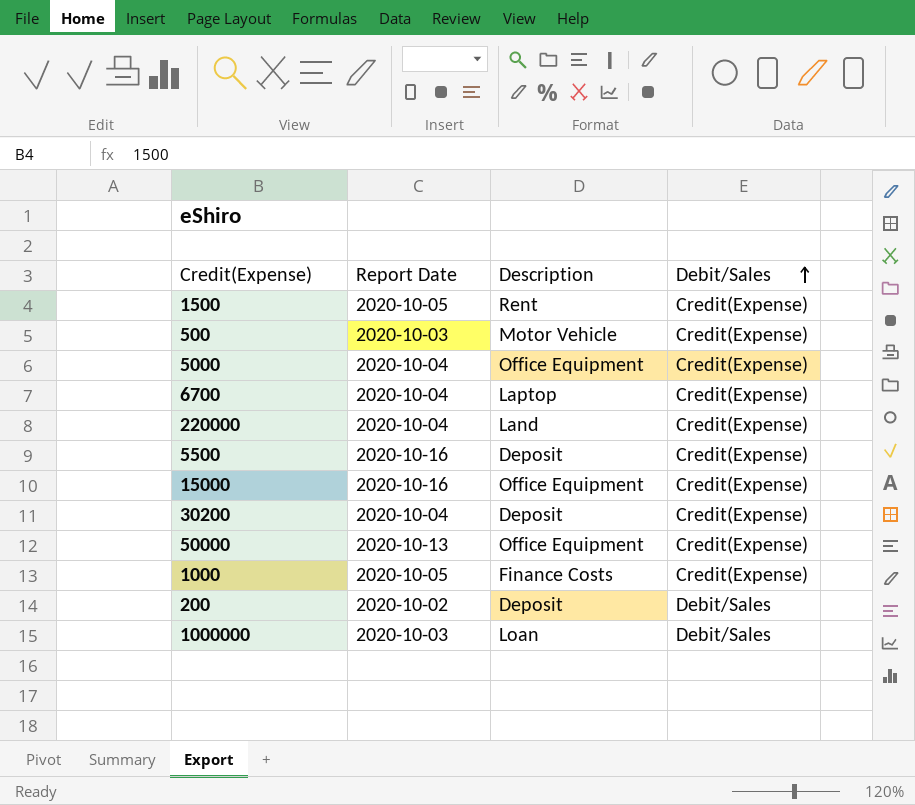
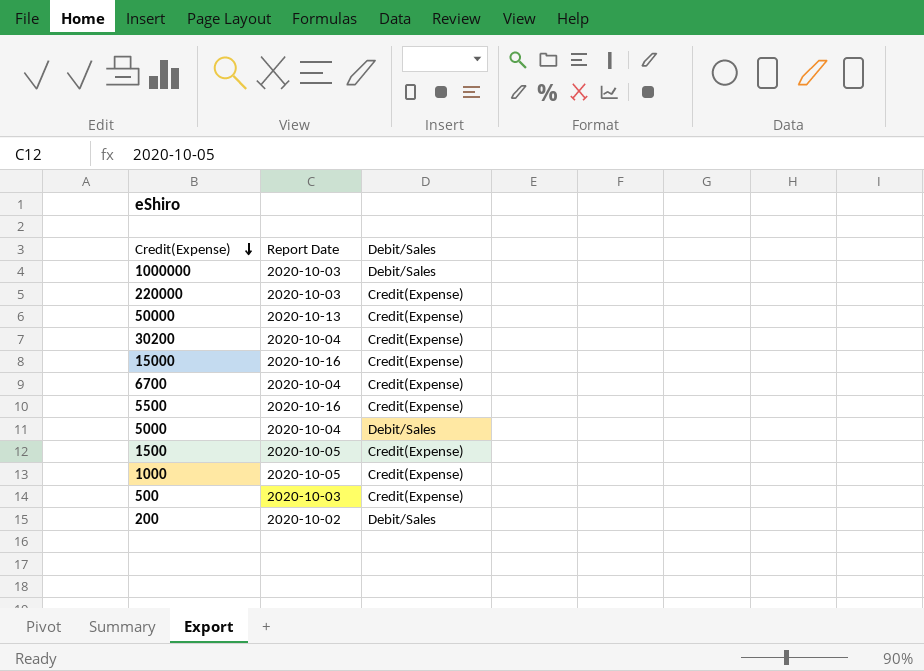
row order: Debit/Sales ascending -> Credit(Expense) descending
column Description | position: 3 -> none
220000 | Report Date: 2020-10-04 -> 2020-10-03
5000 | Debit/Sales: Credit(Expense) -> Debit/Sales

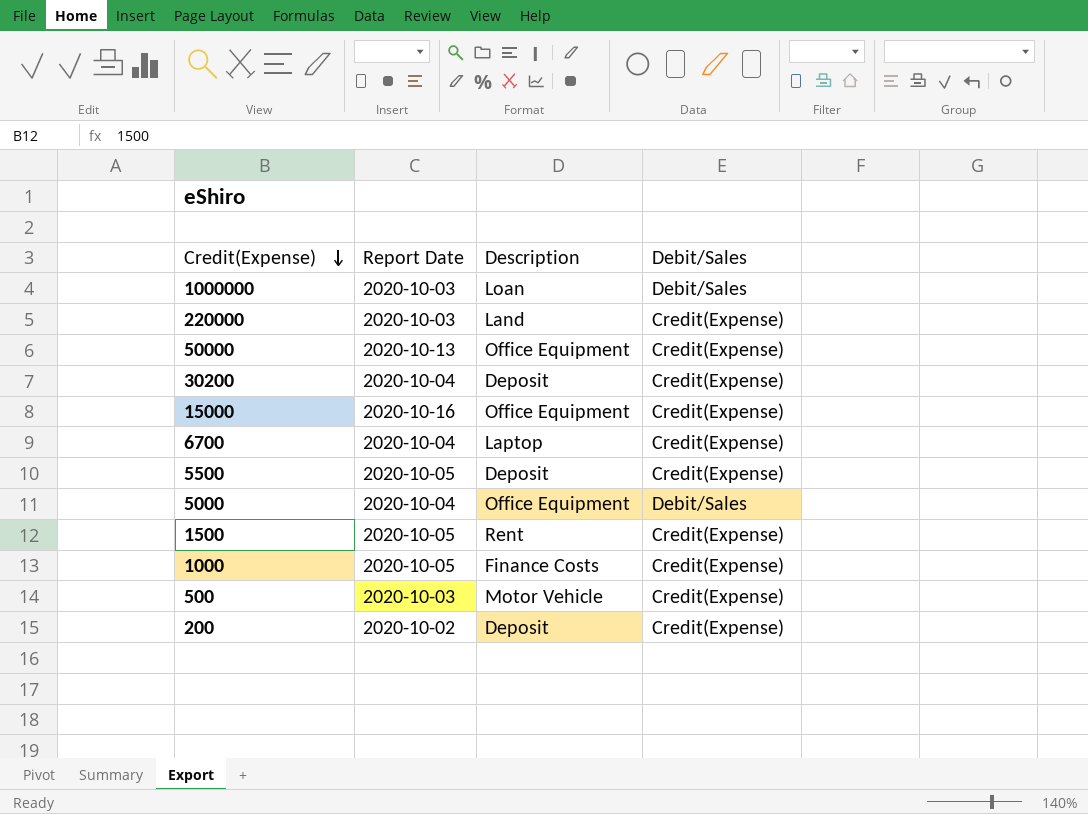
column Description | position: none -> 3
5500 | Report Date: 2020-10-16 -> 2020-10-05
200 | Debit/Sales: Debit/Sales -> Credit(Expense)

